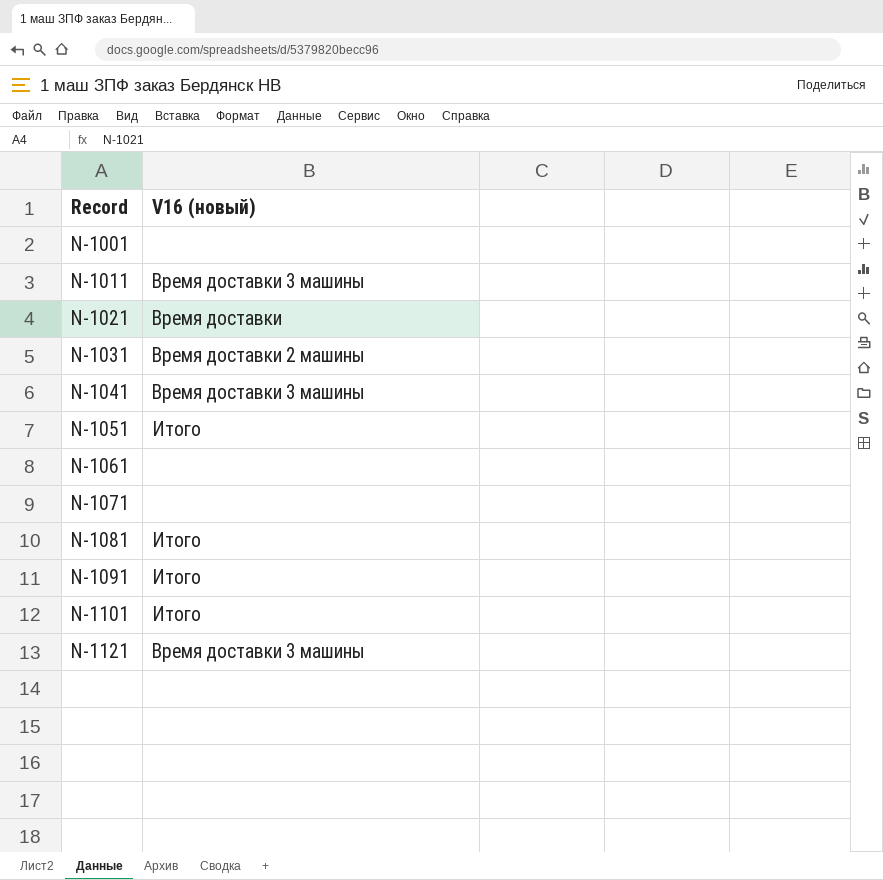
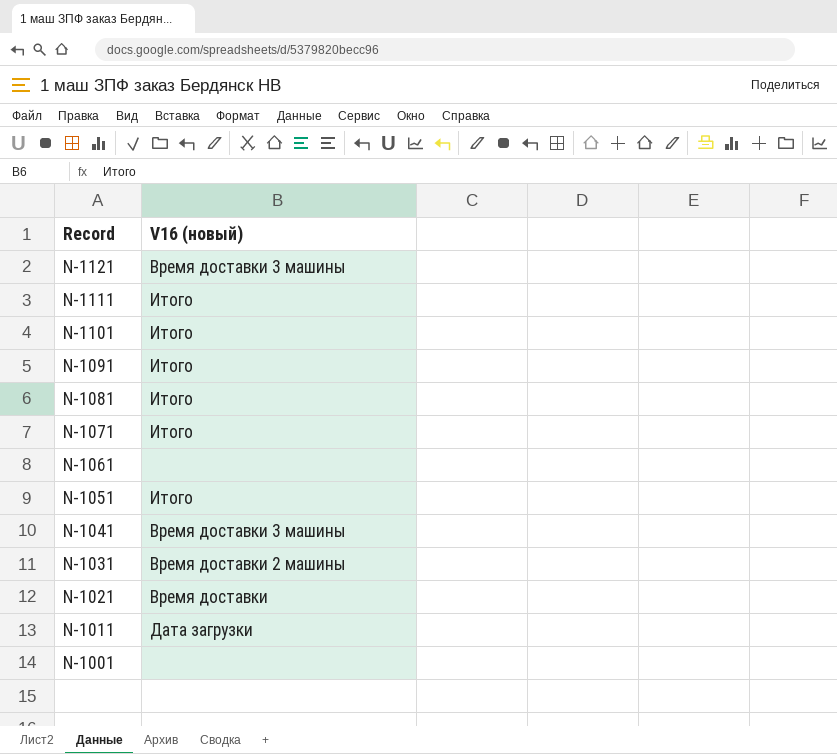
row order: Record ascending -> Record descending
row N-1111: none -> Итого
N-1071 | V16 (новый): none -> Итого
N-1011 | V16 (новый): Время доставки 3 машины -> Дата загрузки

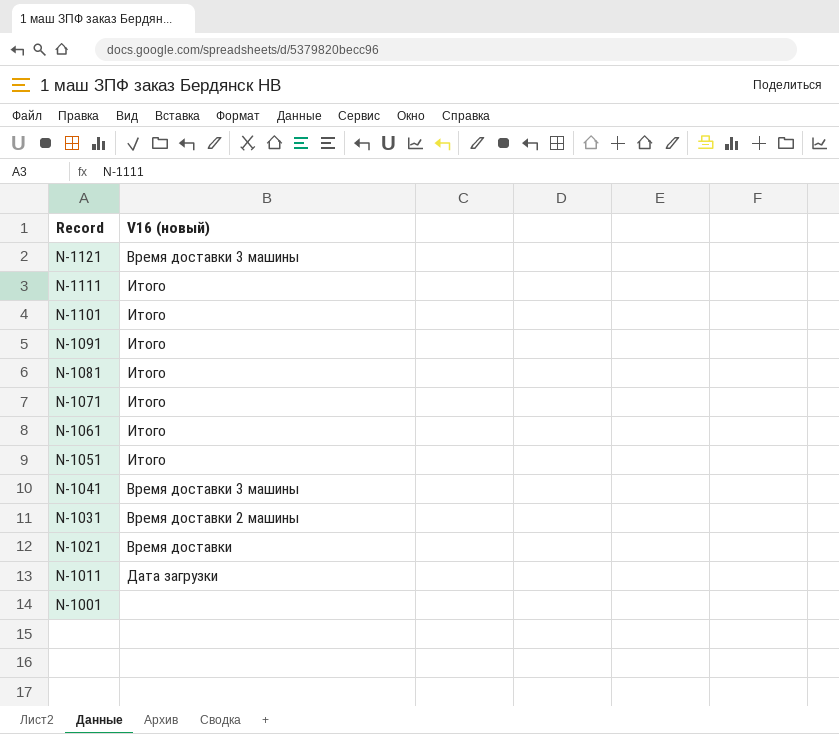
N-1061 | V16 (новый): none -> Итого

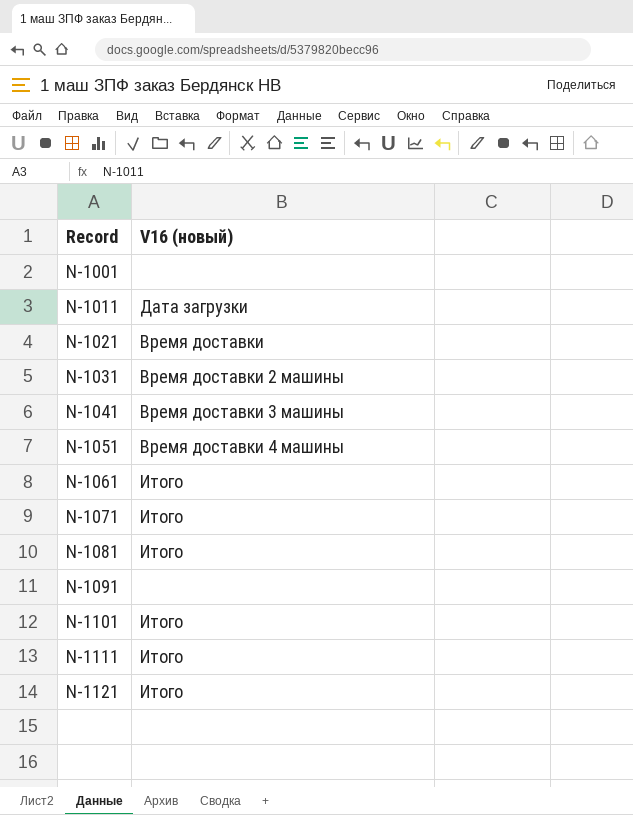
row order: Record descending -> Record ascending
N-1051 | V16 (новый): Итого -> Время доставки 4 машины
N-1091 | V16 (новый): Итого -> none
N-1121 | V16 (новый): Время доставки 3 машины -> Итого

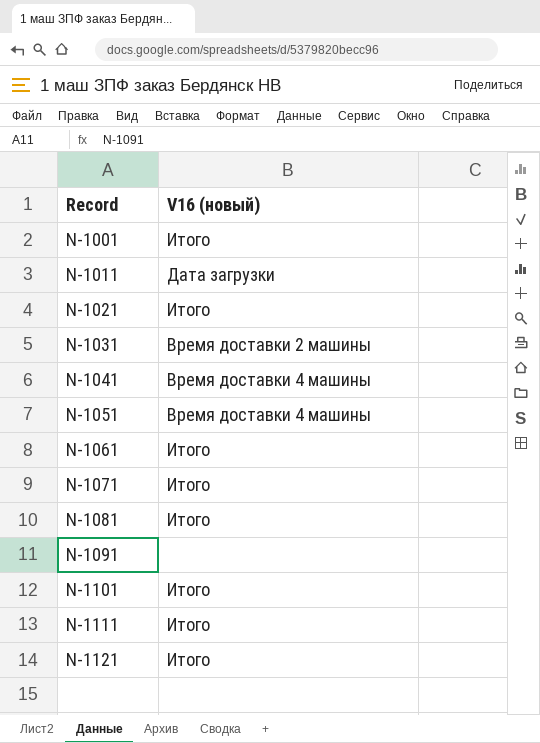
N-1001 | V16 (новый): none -> Итого
N-1021 | V16 (новый): Время доставки -> Итого
N-1041 | V16 (новый): Время доставки 3 машины -> Время доставки 4 машины

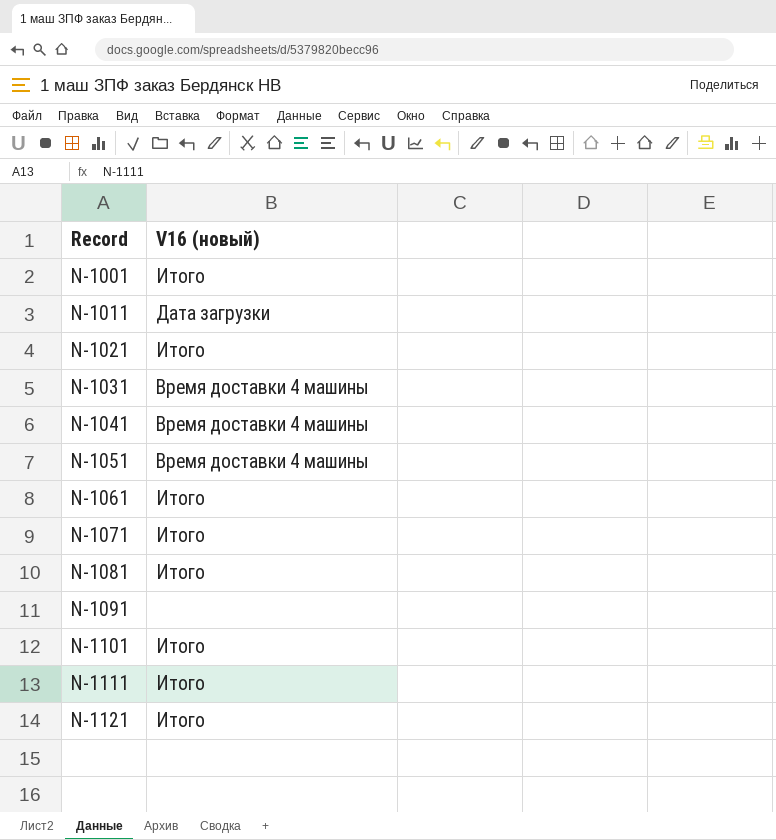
N-1031 | V16 (новый): Время доставки 2 машины -> Время доставки 4 машины

